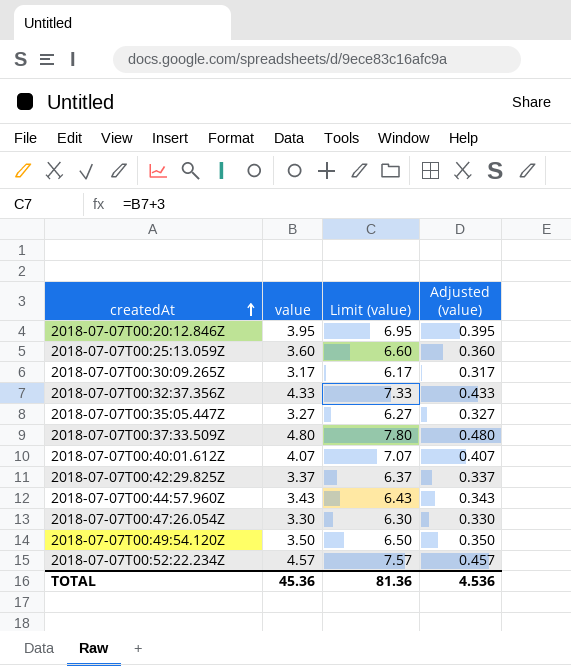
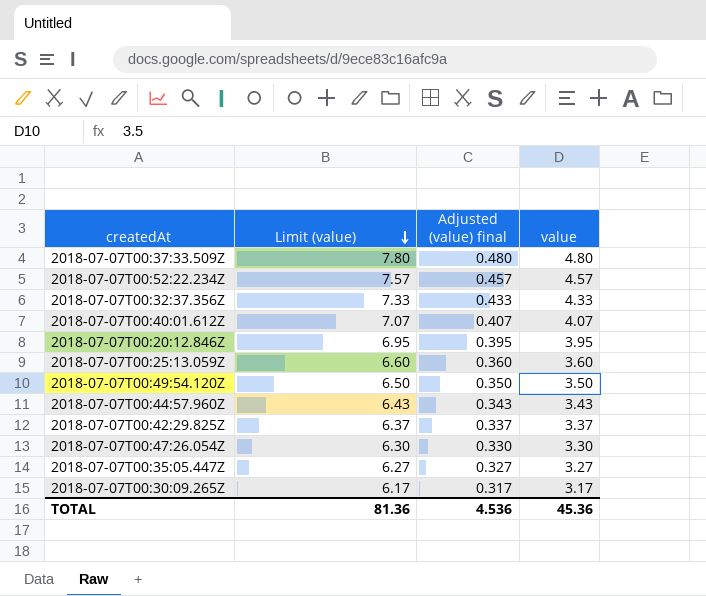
row order: createdAt ascending -> Limit (value) descending
column name: Adjusted (value) -> Adjusted (value) final
column value | position: 2 -> 4

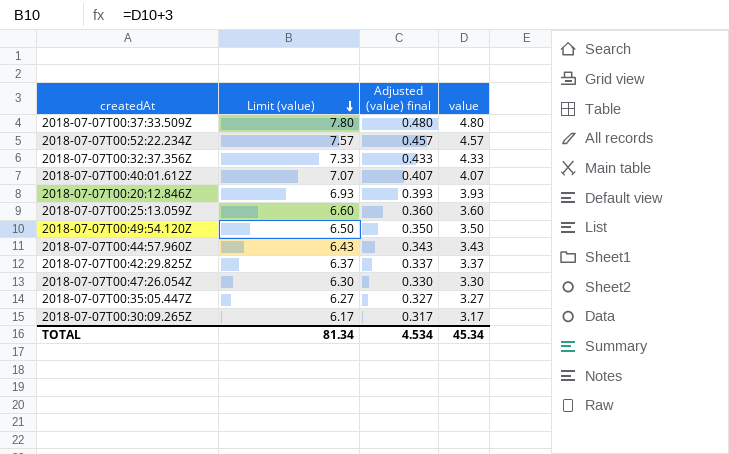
2018-07-07T00:20:12.846Z | Limit (value): 6.95 -> 6.93
2018-07-07T00:20:12.846Z | Adjusted (value) final: 0.395 -> 0.393
2018-07-07T00:20:12.846Z | value: 3.95 -> 3.93
TOTAL | Limit (value): 81.36 -> 81.34
TOTAL | Adjusted (value) final: 4.536 -> 4.534
TOTAL | value: 45.36 -> 45.34

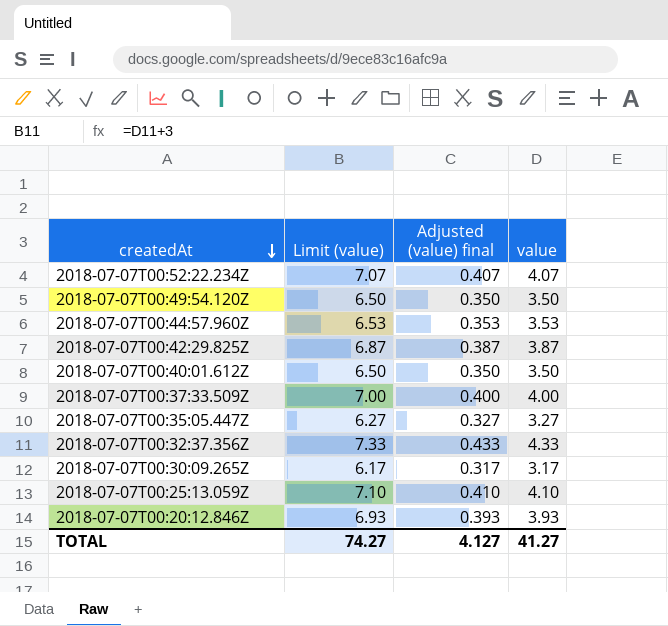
row order: Limit (value) descending -> createdAt descending
row 2018-07-07T00:47:26.054Z: 6.30 | 0.330 | 3.30 -> none
2018-07-07T00:52:22.234Z | Limit (value): 7.57 -> 7.07
2018-07-07T00:52:22.234Z | Adjusted (value) final: 0.457 -> 0.407
2018-07-07T00:52:22.234Z | value: 4.57 -> 4.07
2018-07-07T00:44:57.960Z | Limit (value): 6.43 -> 6.53
2018-07-07T00:44:57.960Z | Adjusted (value) final: 0.343 -> 0.353
2018-07-07T00:44:57.960Z | value: 3.43 -> 3.53
2018-07-07T00:42:29.825Z | Limit (value): 6.37 -> 6.87
2018-07-07T00:42:29.825Z | Adjusted (value) final: 0.337 -> 0.387
2018-07-07T00:42:29.825Z | value: 3.37 -> 3.87
2018-07-07T00:40:01.612Z | Limit (value): 7.07 -> 6.50
2018-07-07T00:40:01.612Z | Adjusted (value) final: 0.407 -> 0.350
2018-07-07T00:40:01.612Z | value: 4.07 -> 3.50
2018-07-07T00:37:33.509Z | Limit (value): 7.80 -> 7.00
2018-07-07T00:37:33.509Z | Adjusted (value) final: 0.480 -> 0.400
2018-07-07T00:37:33.509Z | value: 4.80 -> 4.00
2018-07-07T00:25:13.059Z | Limit (value): 6.60 -> 7.10
2018-07-07T00:25:13.059Z | Adjusted (value) final: 0.360 -> 0.410
2018-07-07T00:25:13.059Z | value: 3.60 -> 4.10
TOTAL | Limit (value): 81.34 -> 74.27
TOTAL | Adjusted (value) final: 4.534 -> 4.127
TOTAL | value: 45.34 -> 41.27

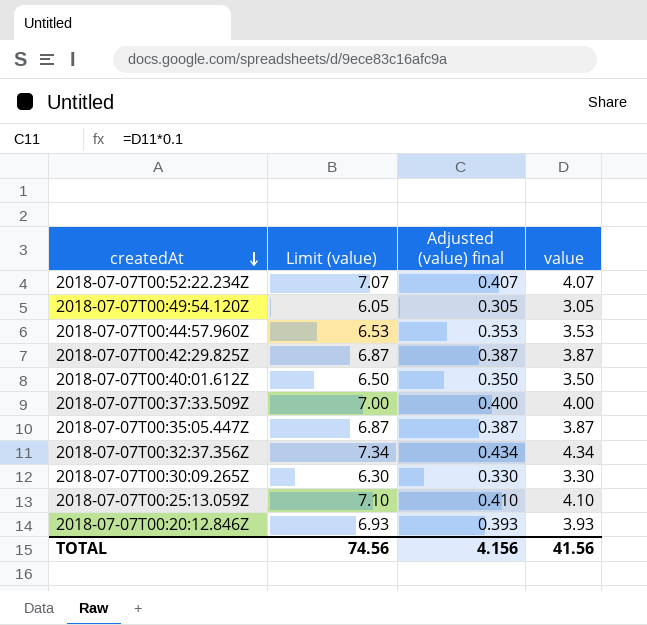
2018-07-07T00:49:54.120Z | Limit (value): 6.50 -> 6.05
2018-07-07T00:49:54.120Z | Adjusted (value) final: 0.350 -> 0.305
2018-07-07T00:49:54.120Z | value: 3.50 -> 3.05
2018-07-07T00:35:05.447Z | Limit (value): 6.27 -> 6.87
2018-07-07T00:35:05.447Z | Adjusted (value) final: 0.327 -> 0.387
2018-07-07T00:35:05.447Z | value: 3.27 -> 3.87
2018-07-07T00:32:37.356Z | Limit (value): 7.33 -> 7.34
2018-07-07T00:32:37.356Z | Adjusted (value) final: 0.433 -> 0.434
2018-07-07T00:32:37.356Z | value: 4.33 -> 4.34
2018-07-07T00:30:09.265Z | Limit (value): 6.17 -> 6.30
2018-07-07T00:30:09.265Z | Adjusted (value) final: 0.317 -> 0.330
2018-07-07T00:30:09.265Z | value: 3.17 -> 3.30
TOTAL | Limit (value): 74.27 -> 74.56
TOTAL | Adjusted (value) final: 4.127 -> 4.156
TOTAL | value: 41.27 -> 41.56

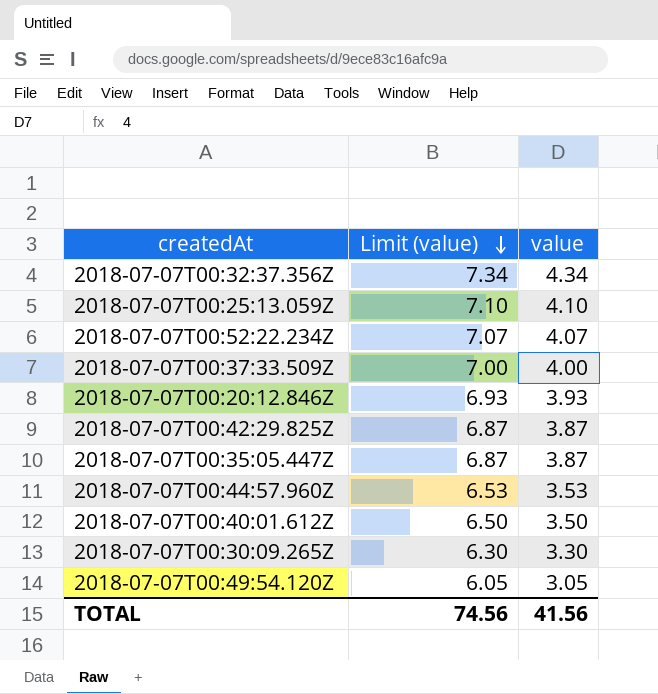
row order: createdAt descending -> Limit (value) descending
column Adjusted (value) final | formula: [value] * 0.1 -> none

